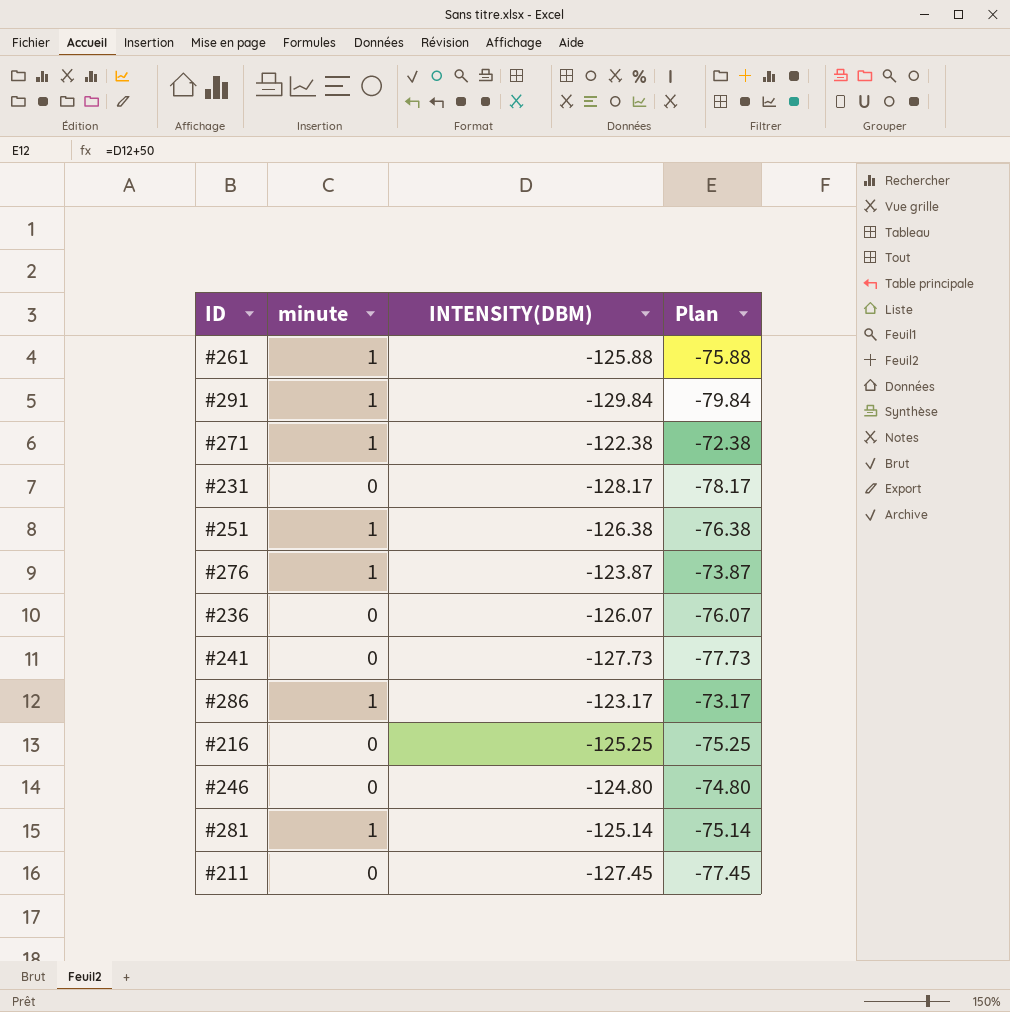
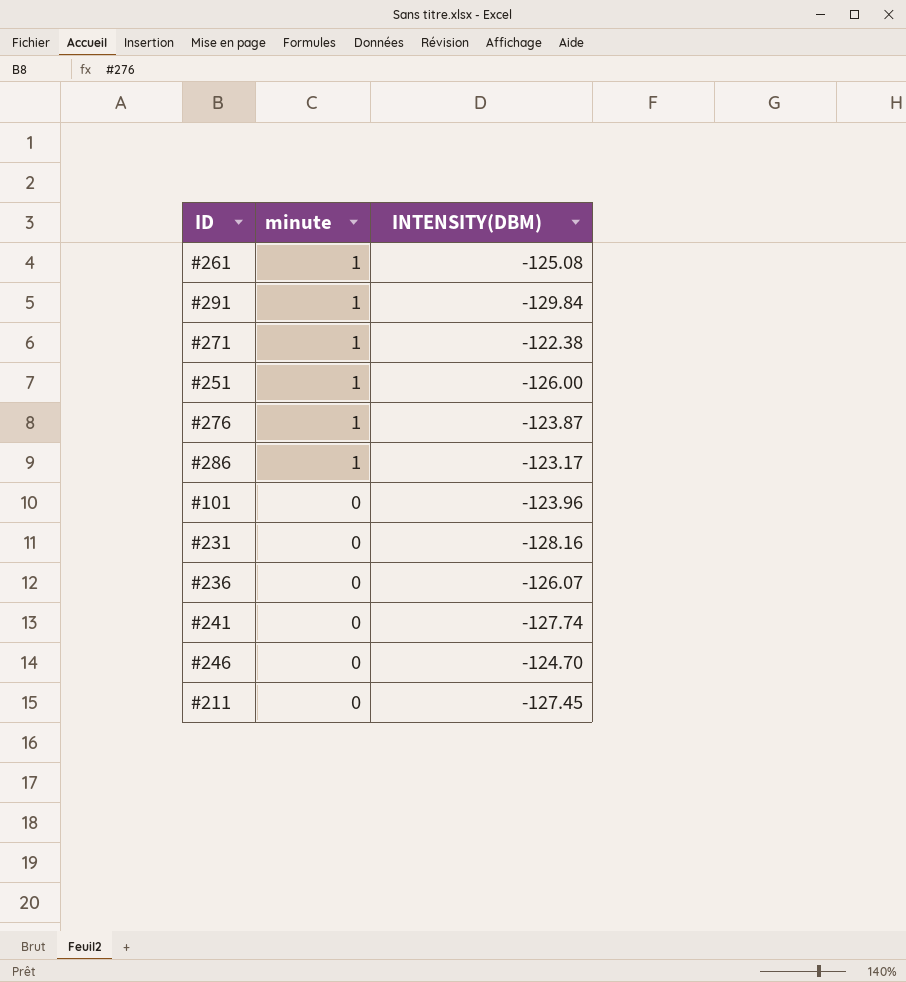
row order: none -> minute descending
column Plan | formula: [INTENSITY(DBM)] + 50 -> none
row #216: 0 | -125.25 | -75.25 -> none
row #281: 1 | -125.14 | -75.14 -> none
#261 | INTENSITY(DBM): -125.88 -> -125.08
#251 | INTENSITY(DBM): -126.38 -> -126.00
row #101: none -> 0 | -123.96
#231 | INTENSITY(DBM): -128.17 -> -128.16
#241 | INTENSITY(DBM): -127.73 -> -127.74
#246 | INTENSITY(DBM): -124.80 -> -124.70

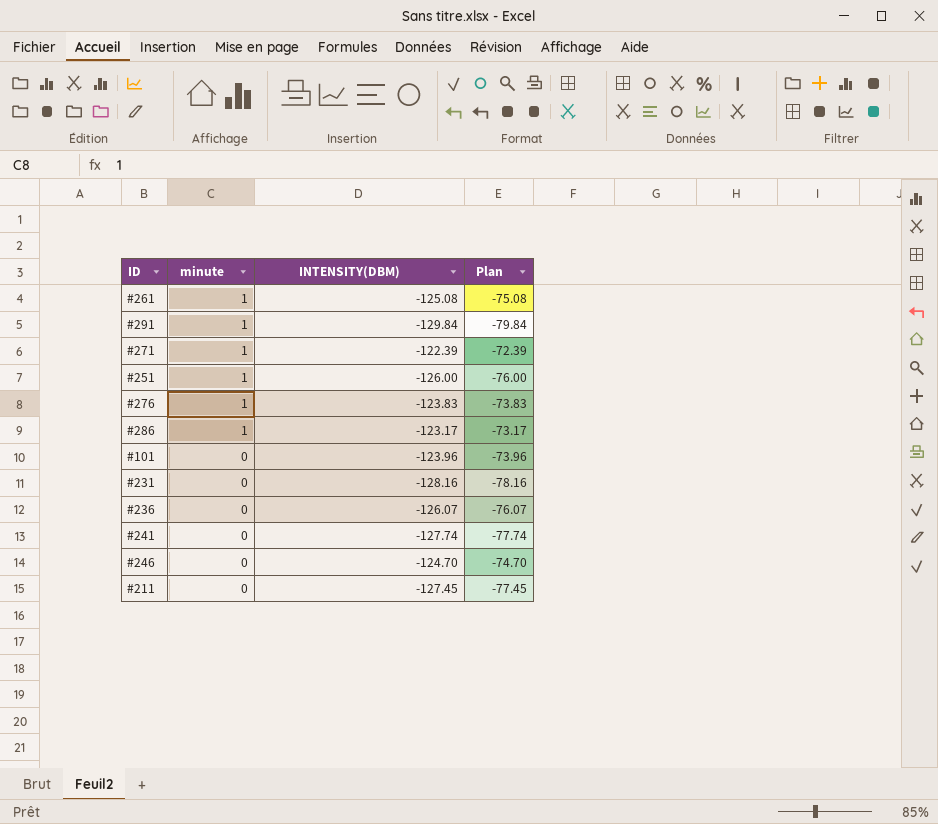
column Plan | formula: none -> [INTENSITY(DBM)] + 50
#271 | INTENSITY(DBM): -122.38 -> -122.39
#276 | INTENSITY(DBM): -123.87 -> -123.83

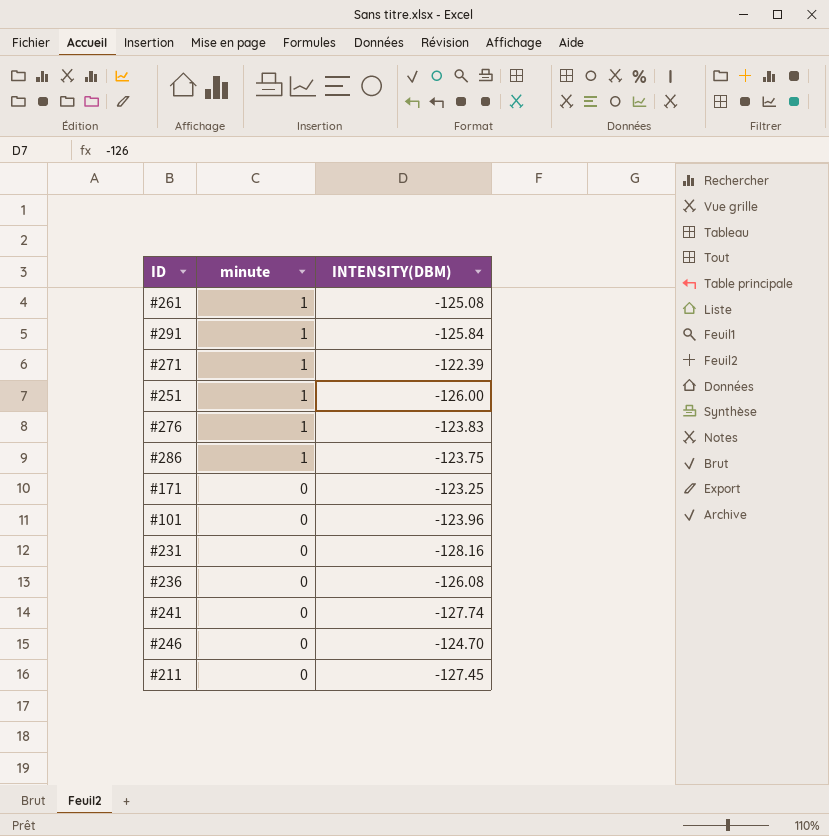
column Plan | formula: [INTENSITY(DBM)] + 50 -> none
#291 | INTENSITY(DBM): -129.84 -> -125.84
#286 | INTENSITY(DBM): -123.17 -> -123.75
row #171: none -> 0 | -123.25
#236 | INTENSITY(DBM): -126.07 -> -126.08

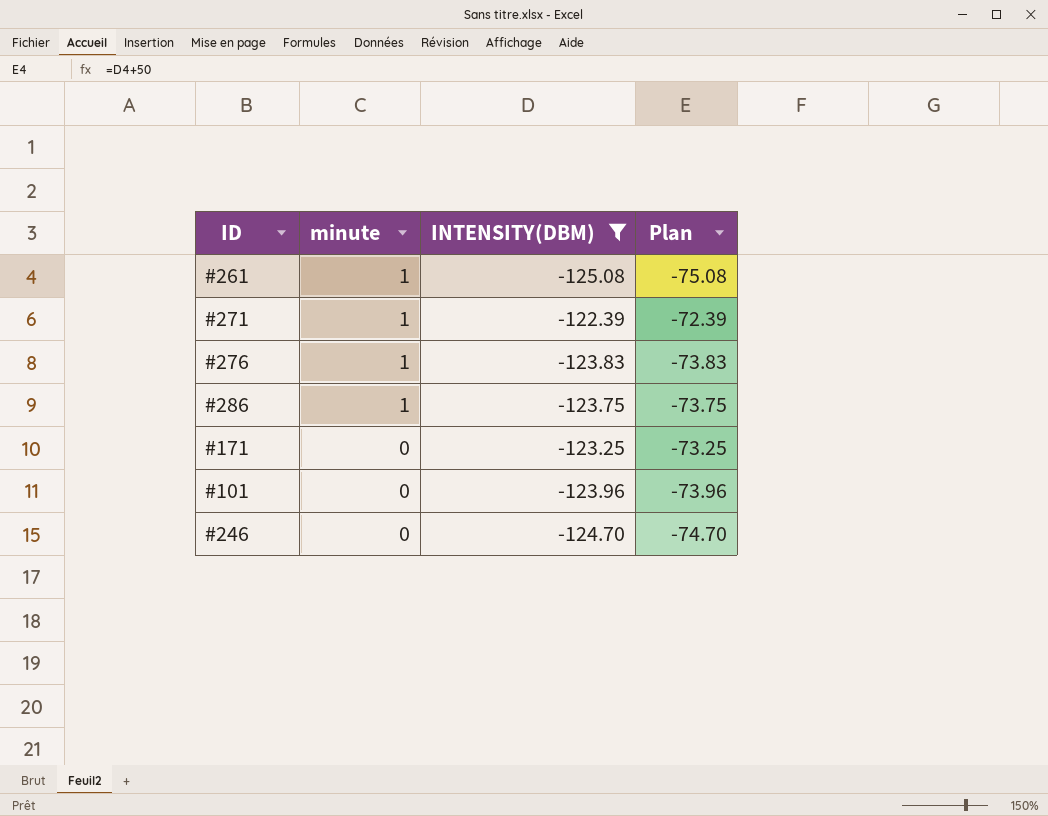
filter: none -> INTENSITY(DBM) >= -125.08
column Plan | formula: none -> [INTENSITY(DBM)] + 50

